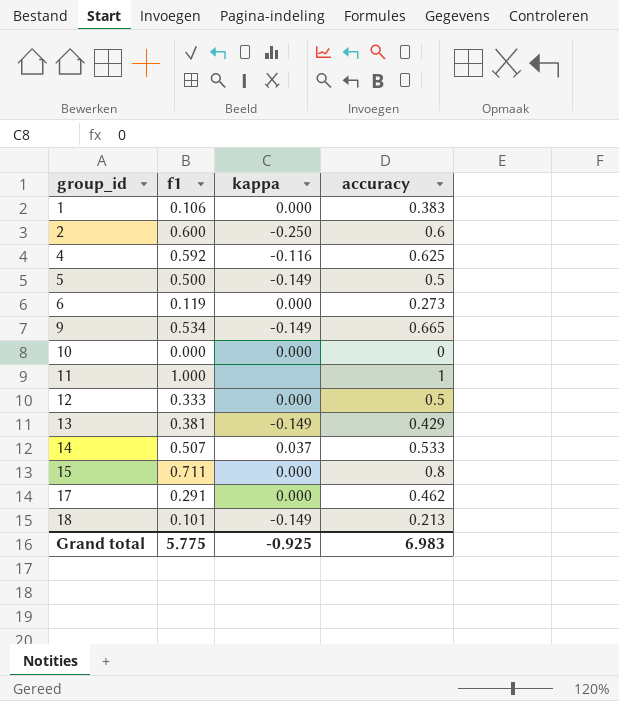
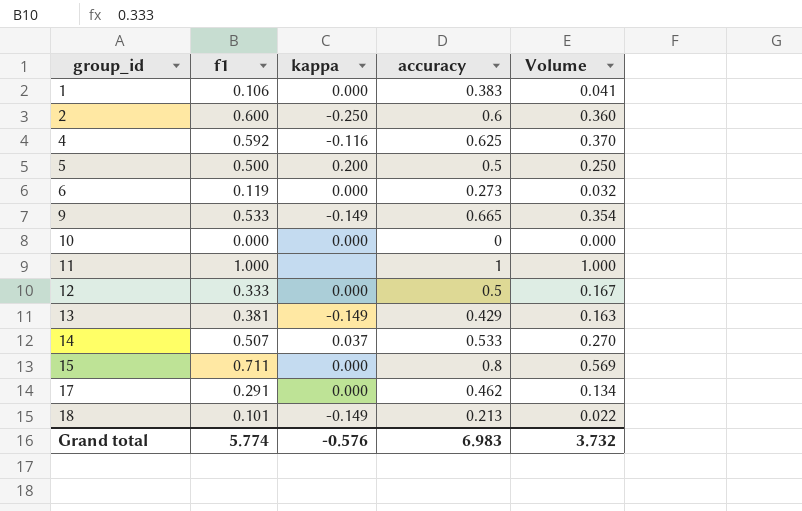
column Volume | formula: none -> [f1] * [accuracy]
5 | kappa: -0.149 -> 0.200
9 | f1: 0.534 -> 0.533
Grand total | f1: 5.775 -> 5.774
Grand total | kappa: -0.925 -> -0.576

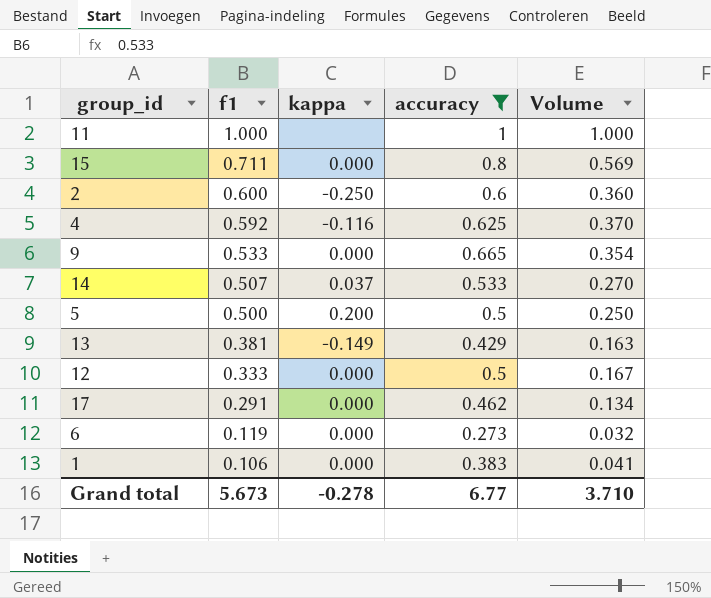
filter: none -> accuracy >= 0.273
row order: group_id ascending -> f1 descending
9 | kappa: -0.149 -> 0.000
Grand total | f1: 5.774 -> 5.673
Grand total | kappa: -0.576 -> -0.278
Grand total | accuracy: 6.983 -> 6.77
Grand total | Volume: 3.732 -> 3.710

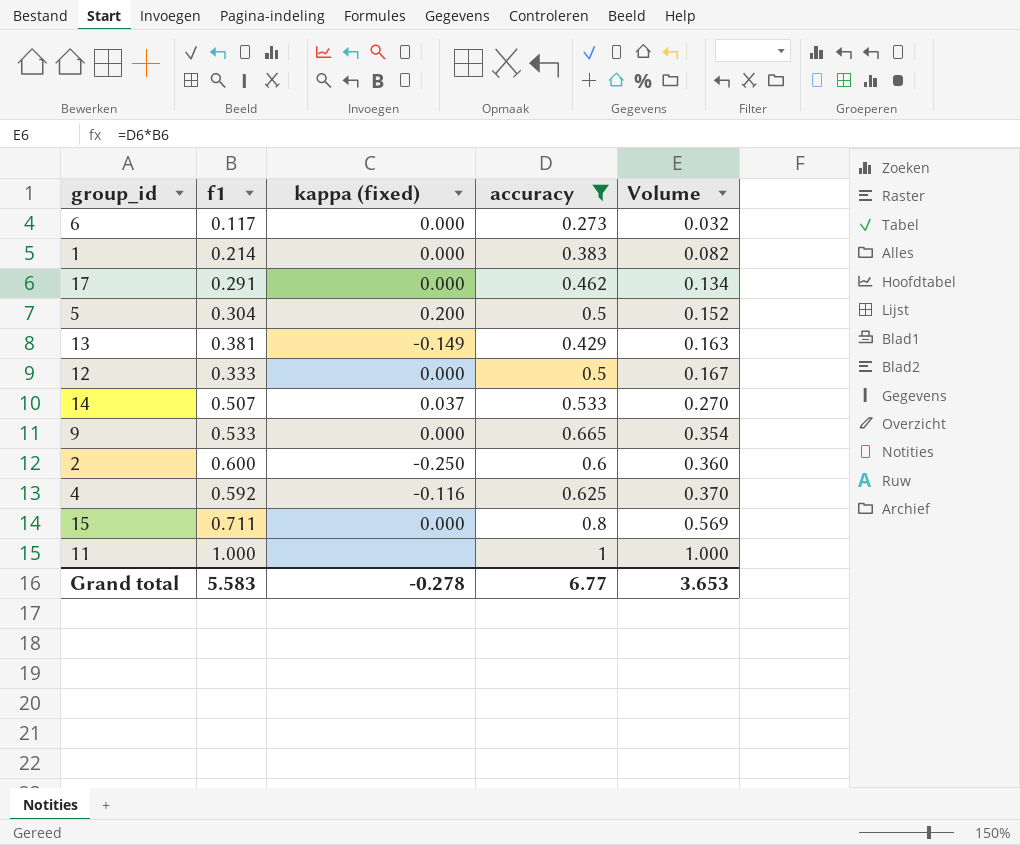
row order: f1 descending -> Volume ascending
column name: kappa -> kappa (fixed)
6 | f1: 0.119 -> 0.117
1 | f1: 0.106 -> 0.214
1 | Volume: 0.041 -> 0.082
5 | f1: 0.500 -> 0.304
5 | Volume: 0.250 -> 0.152
Grand total | f1: 5.673 -> 5.583
Grand total | Volume: 3.710 -> 3.653

